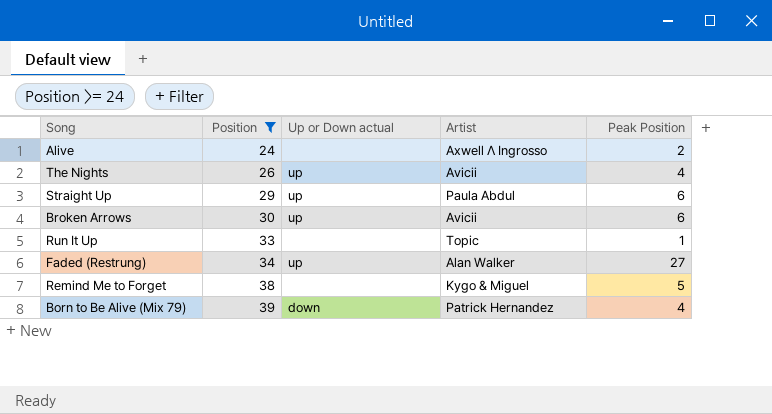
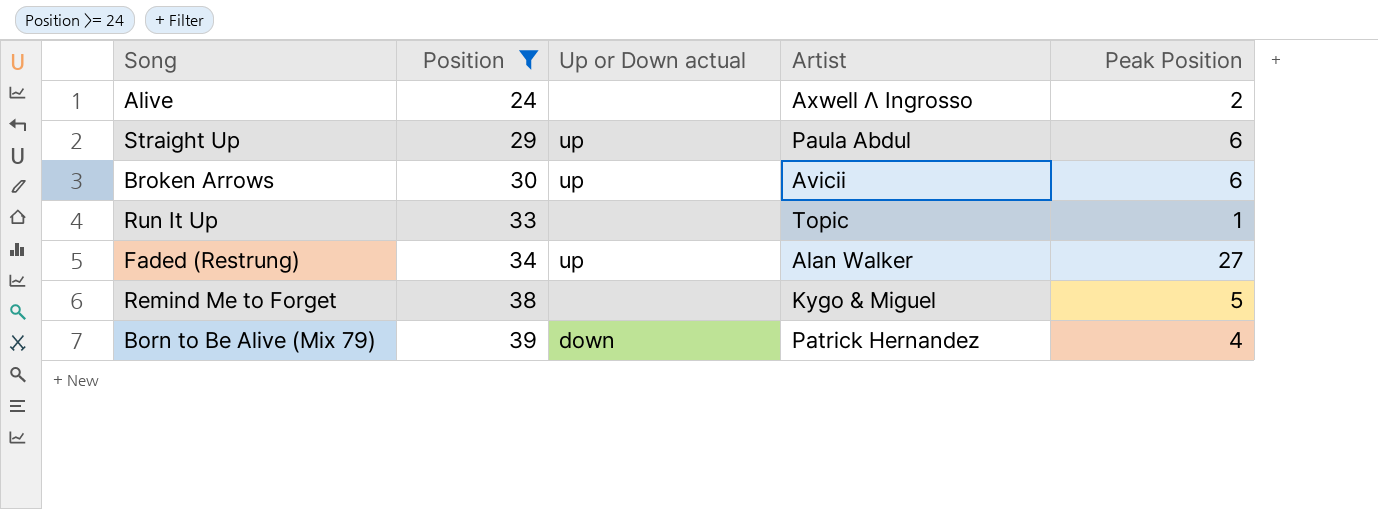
row The Nights: 26 | up | Avicii | 4 -> none

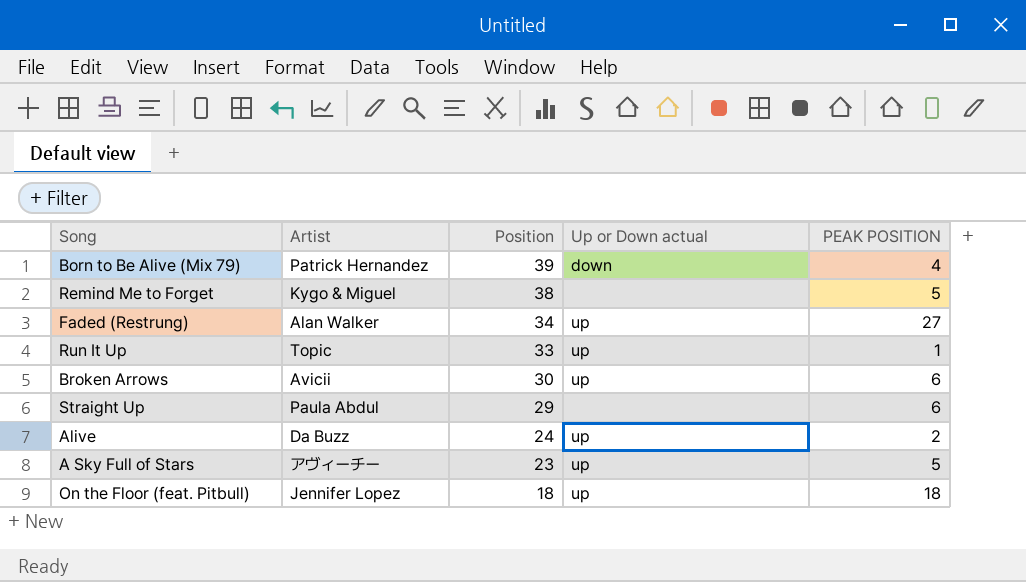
filter: Position >= 24 -> none
row order: Position ascending -> Position descending
column Artist | position: 4 -> 2
column name: Peak Position -> PEAK POSITION
Run It Up | Up or Down actual: none -> up
Straight Up | Up or Down actual: up -> none
Alive | Artist: Axwell Λ Ingrosso -> Da Buzz
Alive | Up or Down actual: none -> up

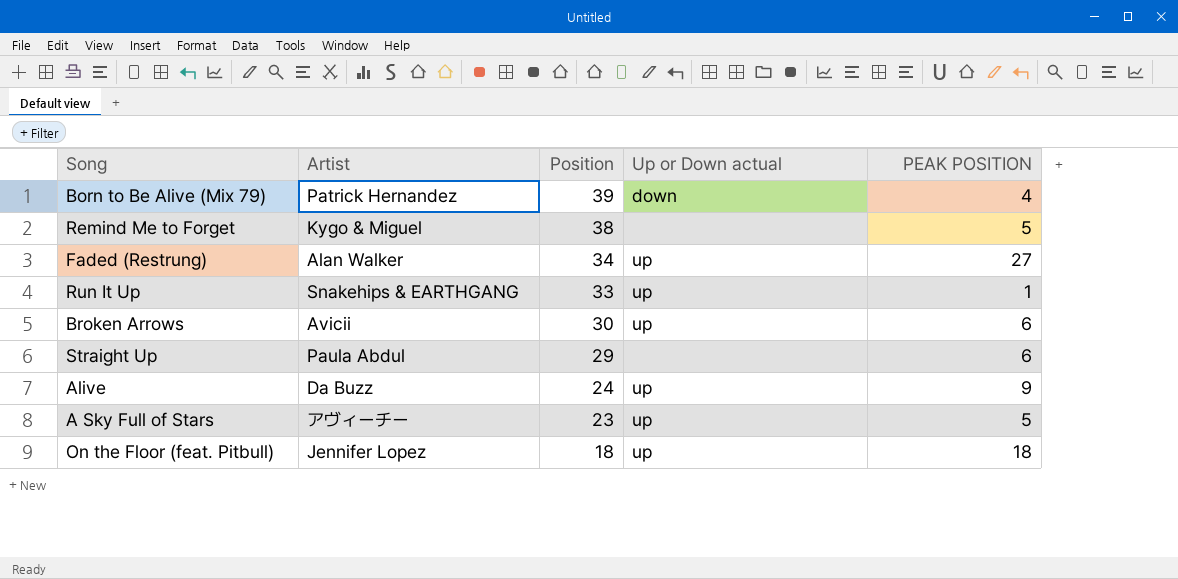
Run It Up | Artist: Topic -> Snakehips & EARTHGANG
Alive | PEAK POSITION: 2 -> 9

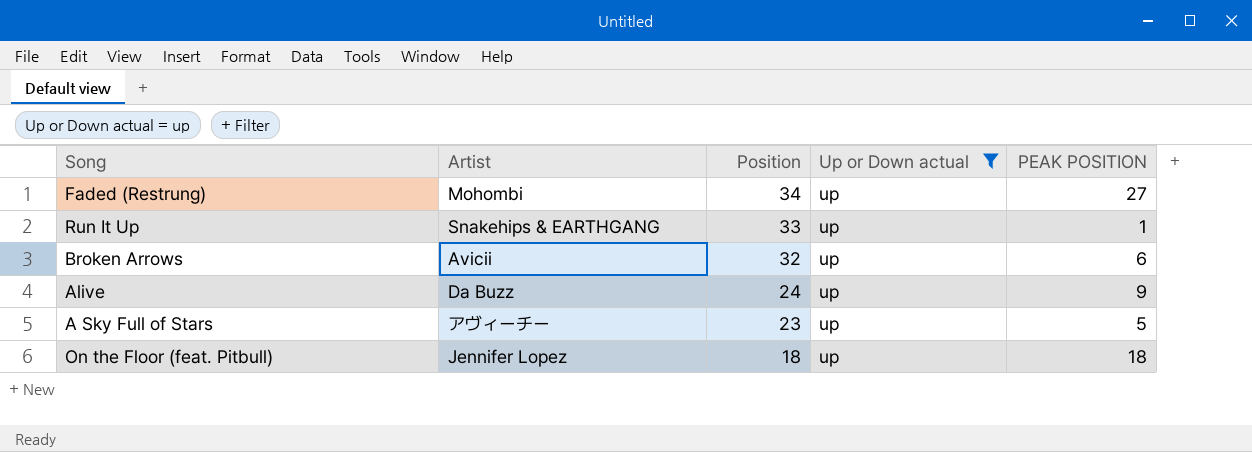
filter: none -> Up or Down actual = up
Faded (Restrung) | Artist: Alan Walker -> Mohombi
Broken Arrows | Position: 30 -> 32

